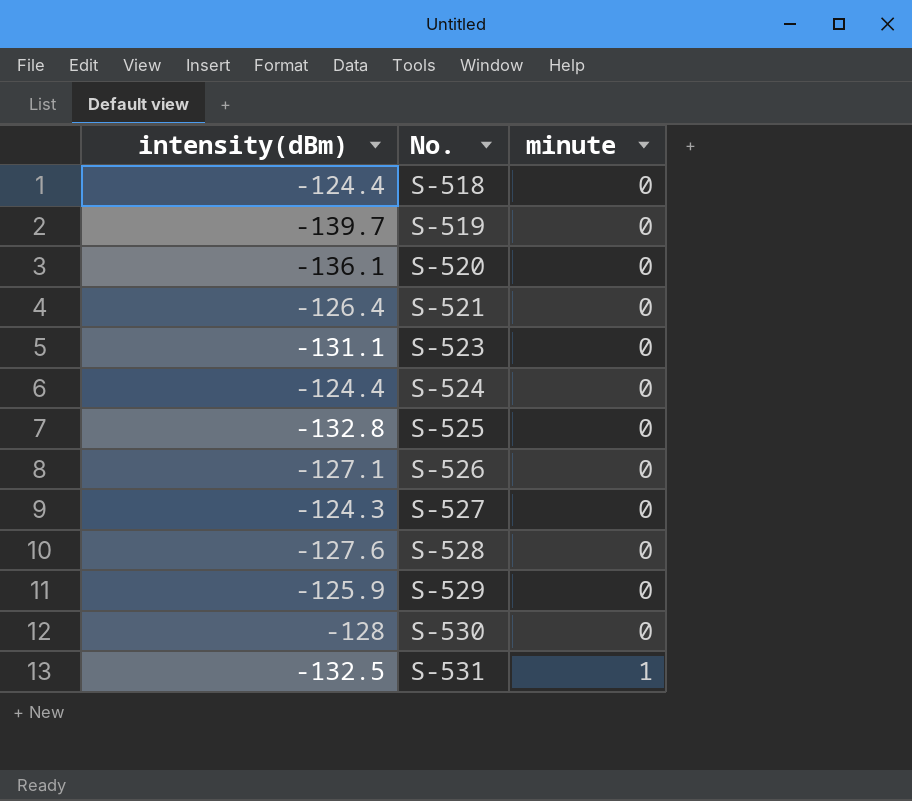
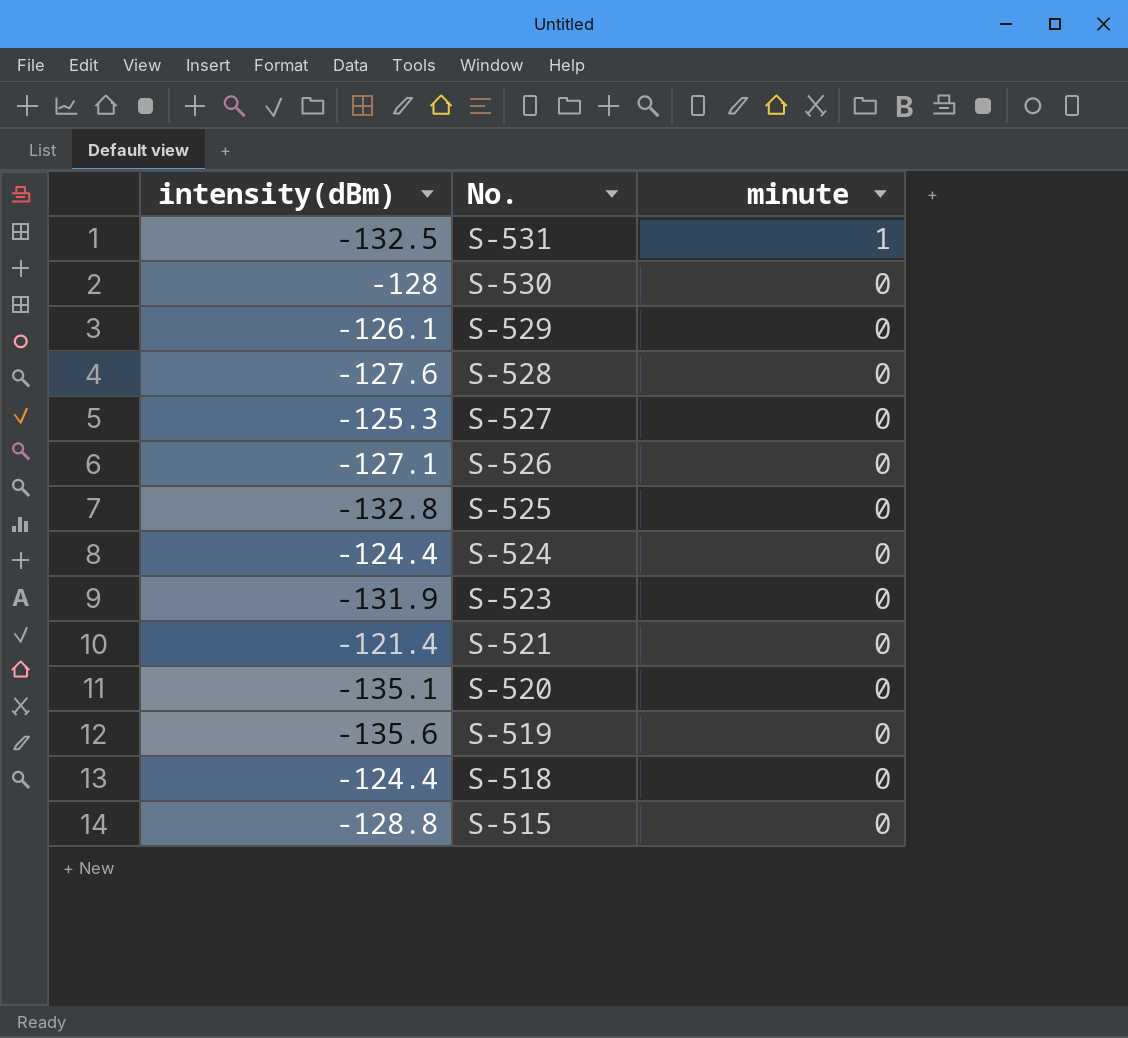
row order: No. ascending -> No. descending
S-529 | intensity(dBm): -125.9 -> -126.1
S-527 | intensity(dBm): -124.3 -> -125.3
S-523 | intensity(dBm): -131.1 -> -131.9
S-521 | intensity(dBm): -126.4 -> -121.4
S-520 | intensity(dBm): -136.1 -> -135.1
S-519 | intensity(dBm): -139.7 -> -135.6
row S-515: none -> -128.8 | 0

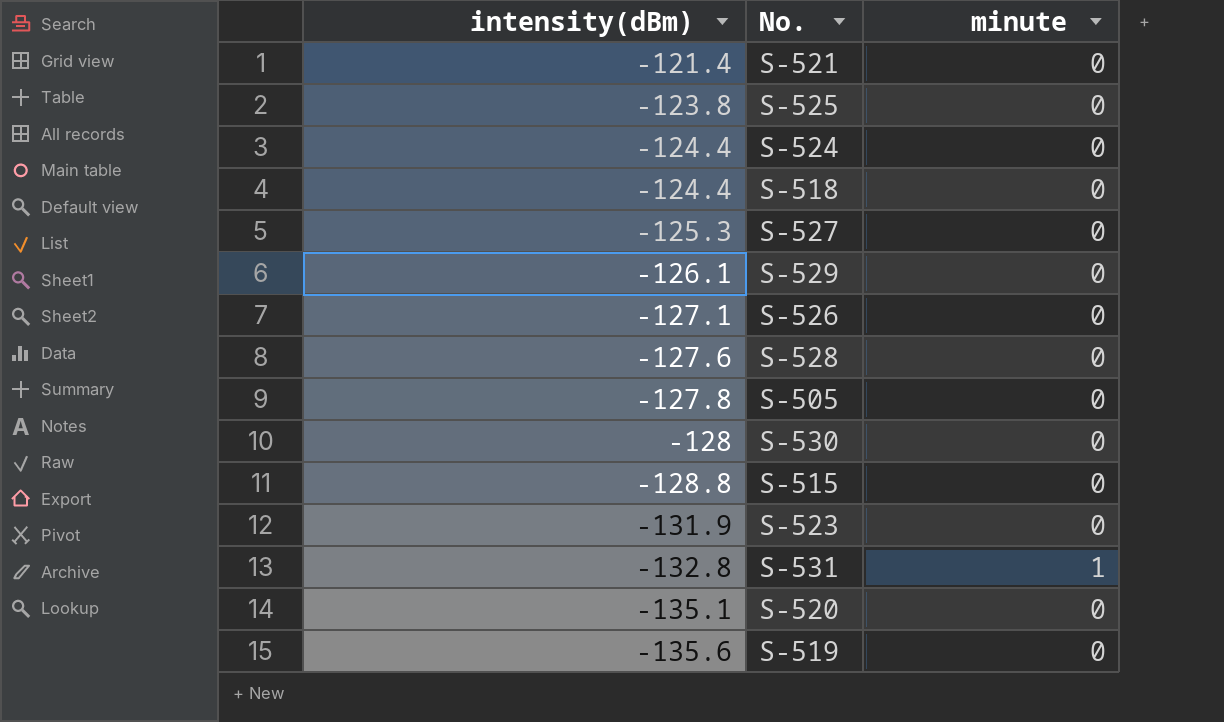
row order: No. descending -> intensity(dBm) descending
S-525 | intensity(dBm): -132.8 -> -123.8
row S-505: none -> -127.8 | 0
S-531 | intensity(dBm): -132.5 -> -132.8

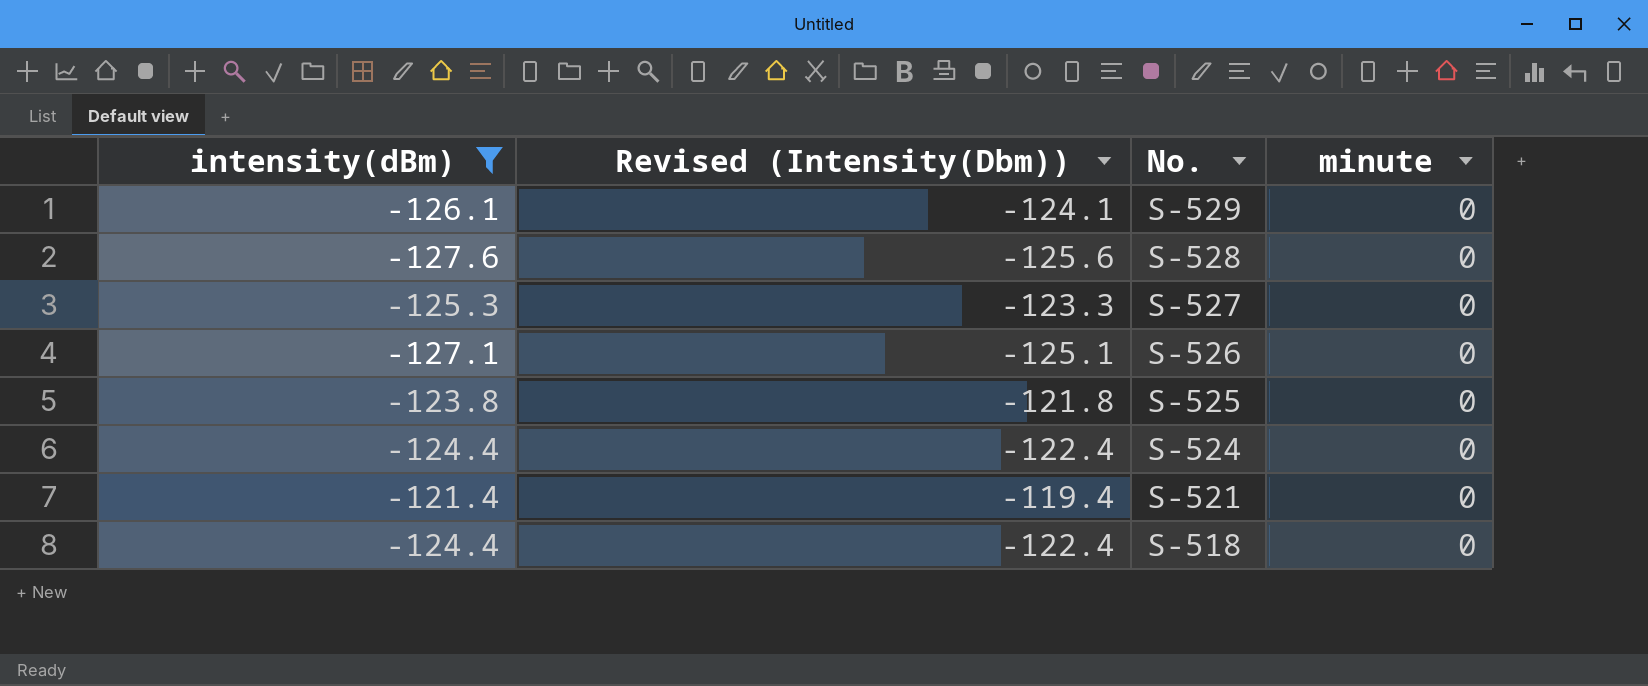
filter: none -> intensity(dBm) >= -127.6
row order: intensity(dBm) descending -> No. descending
column Revised (Intensity(Dbm)) | formula: none -> [intensity(dBm)] + 2

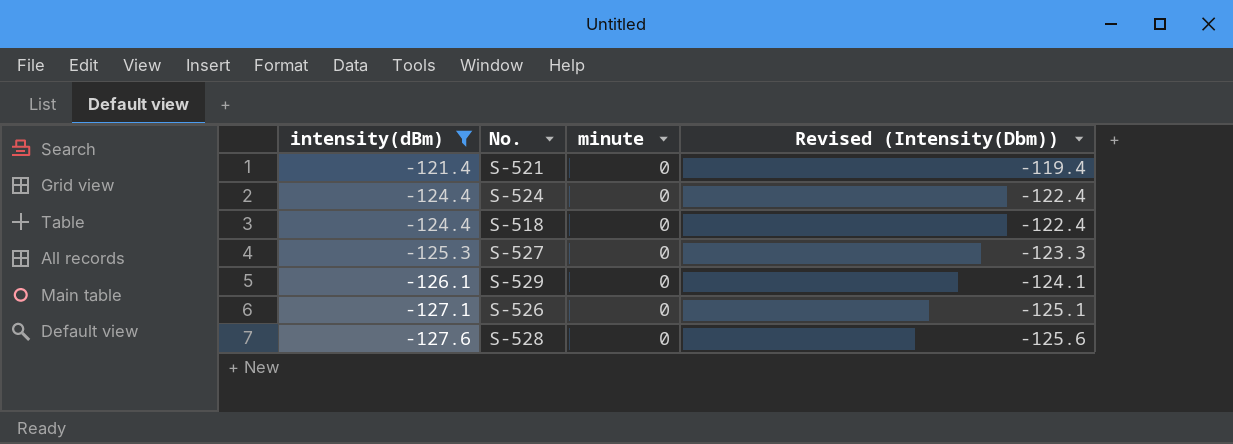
row order: No. descending -> intensity(dBm) descending
column Revised (Intensity(Dbm)) | position: 2 -> 4
row S-525: -123.8 | -121.8 | 0 -> none

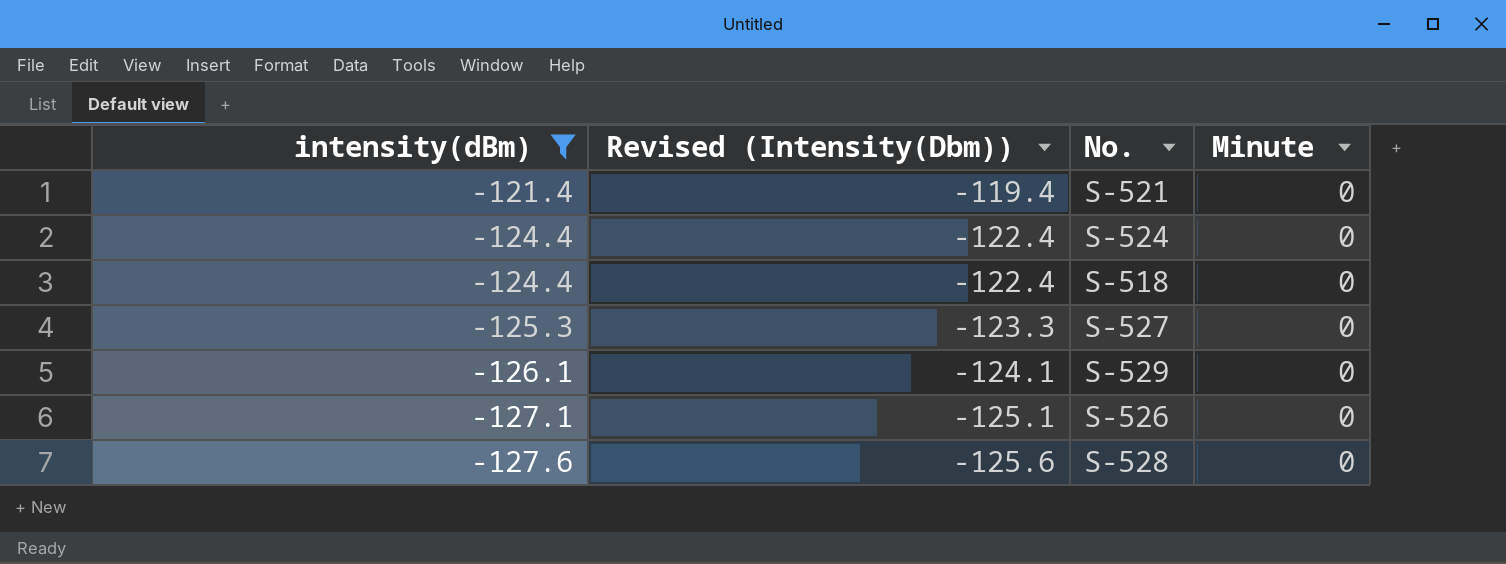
column Revised (Intensity(Dbm)) | position: 4 -> 2
column name: minute -> Minute

